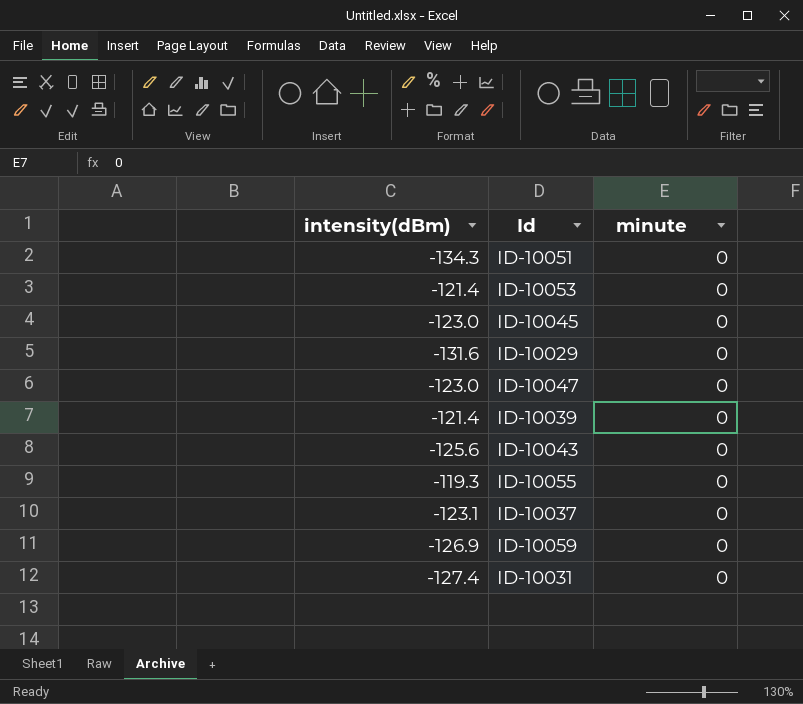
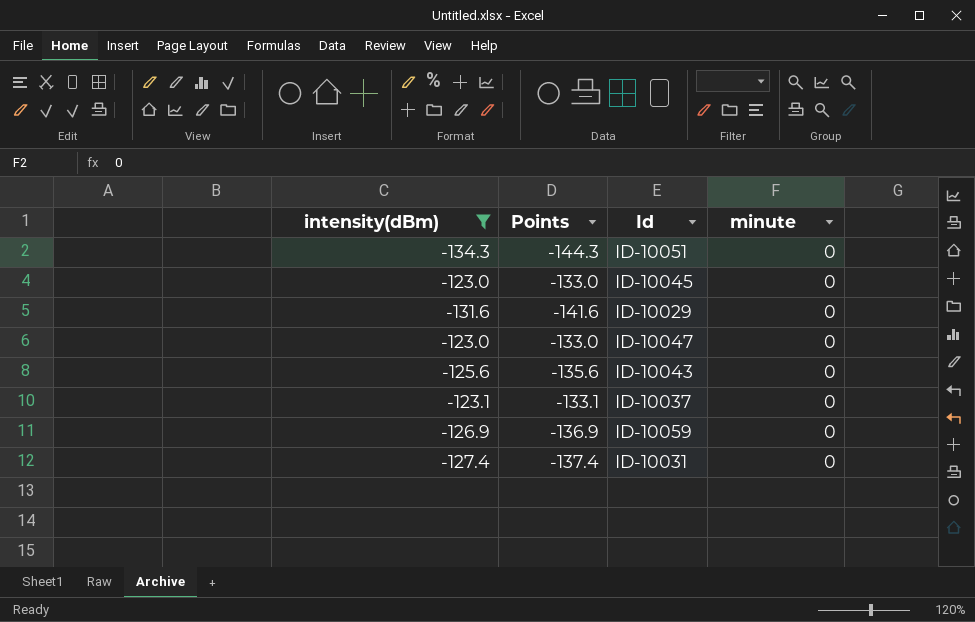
filter: none -> intensity(dBm) <= -123.0
column Points | formula: none -> [intensity(dBm)] - 10

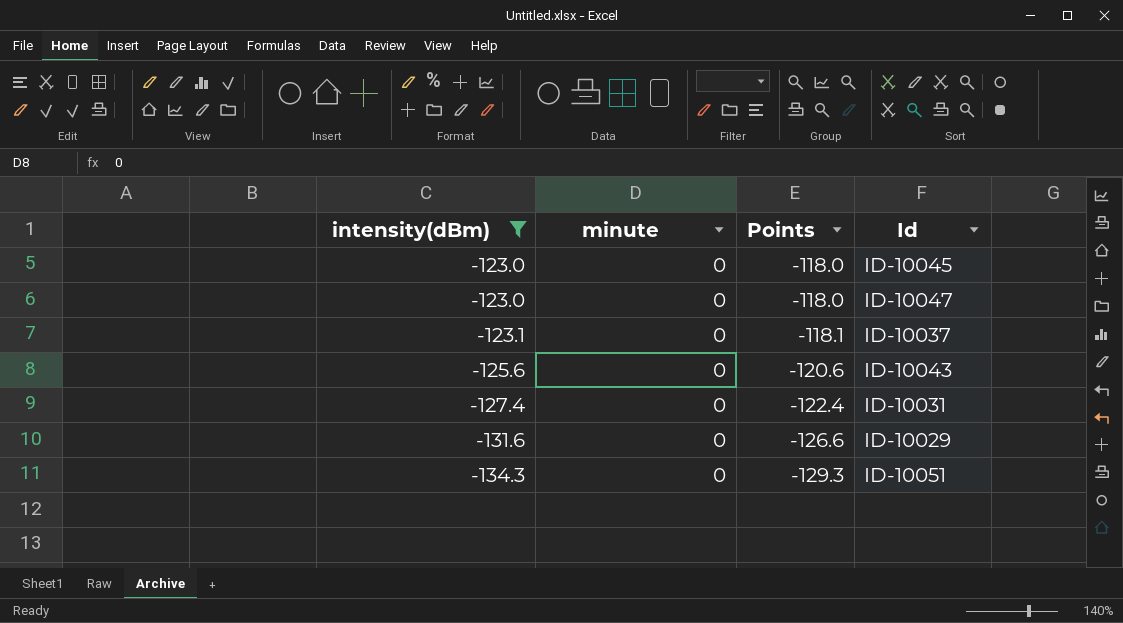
row order: none -> intensity(dBm) descending
column minute | position: 4 -> 2
column Points | formula: [intensity(dBm)] - 10 -> [intensity(dBm)] + 5
row ID-10059: -126.9 | -136.9 | 0 -> none

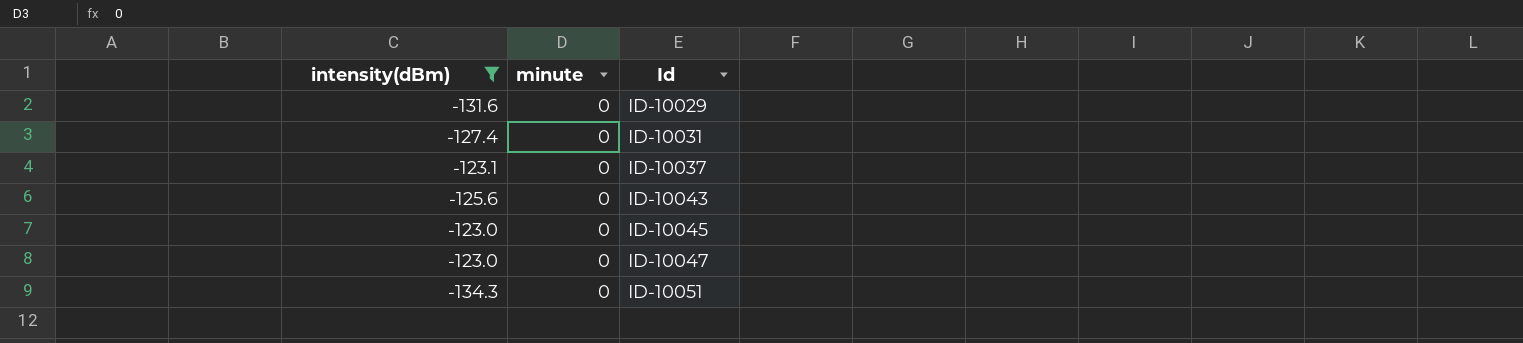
row order: intensity(dBm) descending -> Id ascending
column Points | formula: [intensity(dBm)] + 5 -> none

